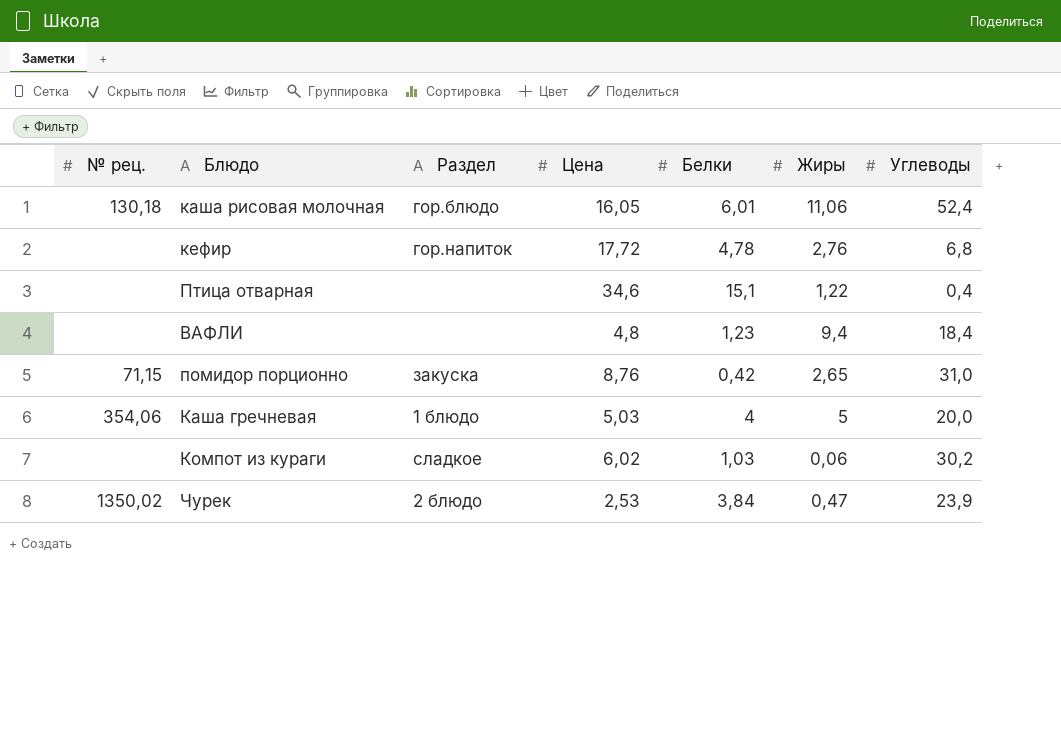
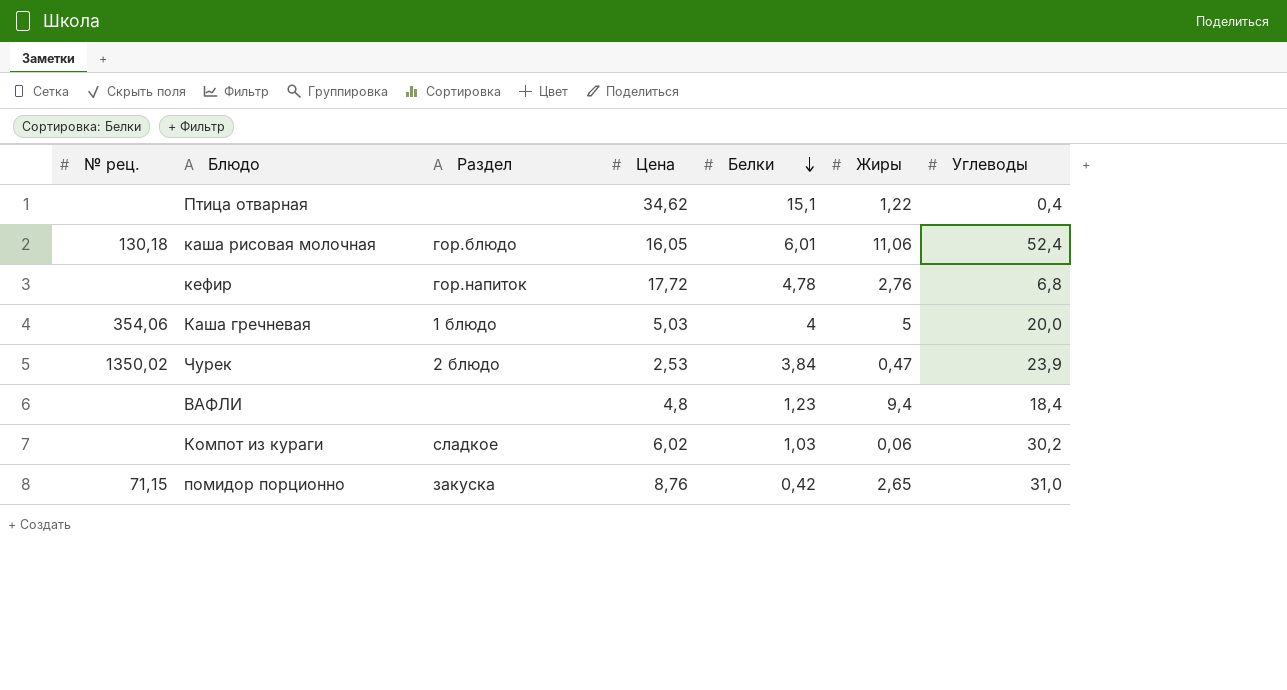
row order: none -> Белки descending
Птица отварная | Цена: 34,6 -> 34,62

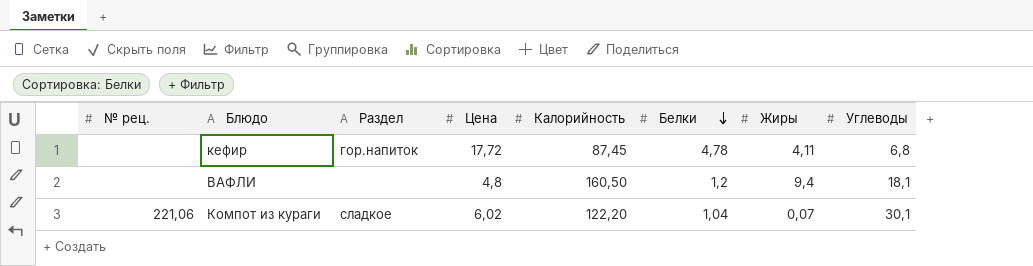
column Калорийность | position: none -> 5
row Птица отварная: none | none | 34,62 | 15,1 | 1,22 | 0,4 -> none
row каша рисовая молочная: 130,18 | гор.блюдо | 16,05 | 6,01 | 11,06 | 52,4 -> none
row Каша гречневая: 354,06 | 1 блюдо | 5,03 | 4 | 5 | 20,0 -> none
row Чурек: 1350,02 | 2 блюдо | 2,53 | 3,84 | 0,47 | 23,9 -> none
row помидор порционно: 71,15 | закуска | 8,76 | 0,42 | 2,65 | 31,0 -> none
кефир | Жиры: 2,76 -> 4,11
ВАФЛИ | Белки: 1,23 -> 1,2
ВАФЛИ | Углеводы: 18,4 -> 18,1
Компот из кураги | № рец.: none -> 221,06
Компот из кураги | Белки: 1,03 -> 1,04
Компот из кураги | Жиры: 0,06 -> 0,07
Компот из кураги | Углеводы: 30,2 -> 30,1

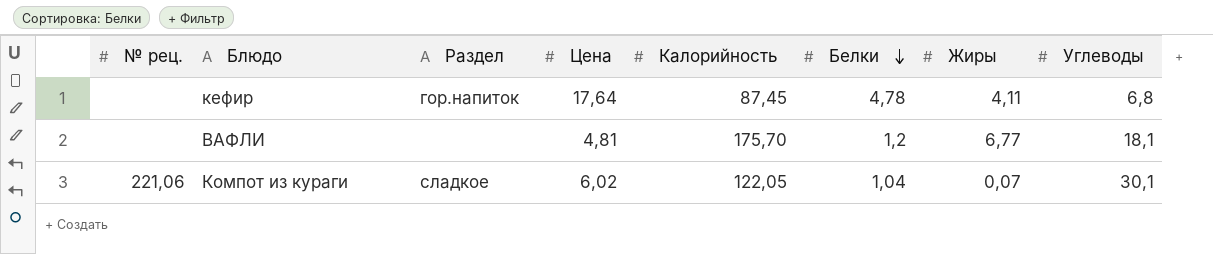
кефир | Цена: 17,72 -> 17,64
ВАФЛИ | Цена: 4,8 -> 4,81
ВАФЛИ | Калорийность: 160,50 -> 175,70
ВАФЛИ | Жиры: 9,4 -> 6,77
Компот из кураги | Калорийность: 122,20 -> 122,05

